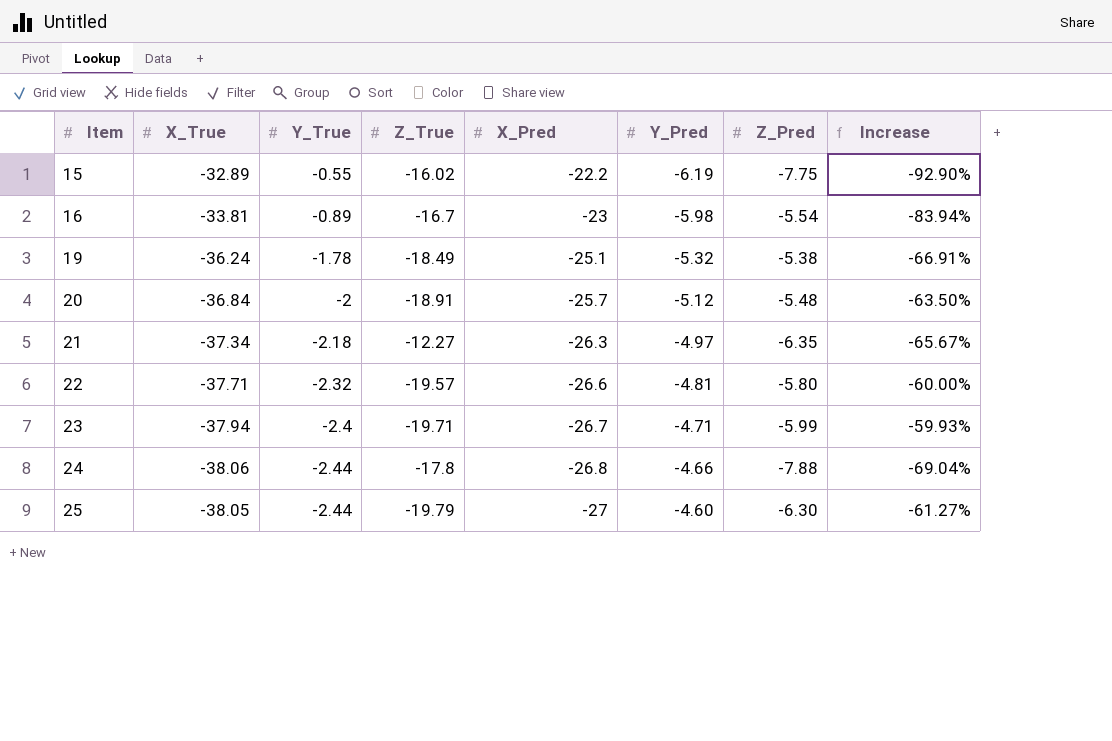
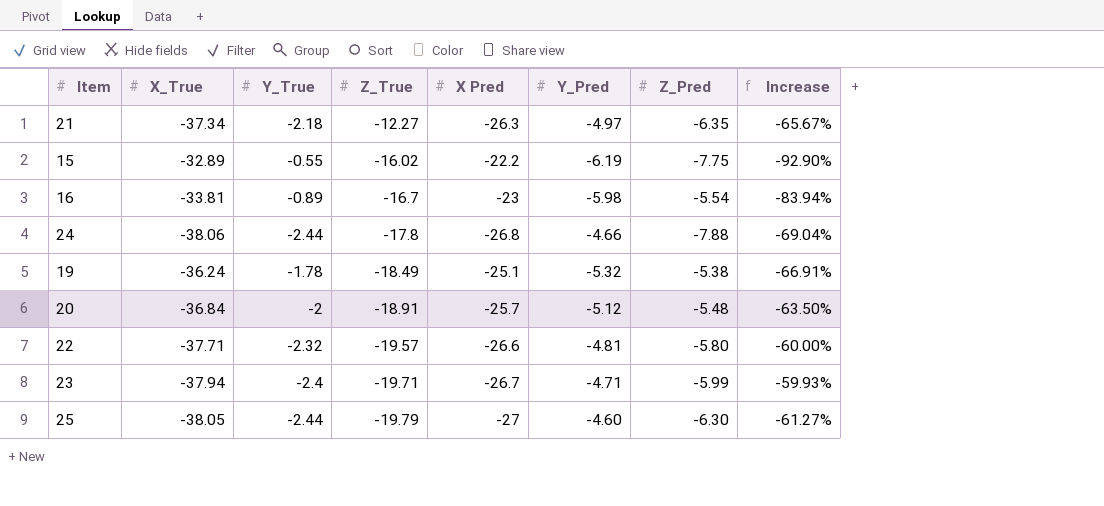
row order: Item ascending -> Z_True descending
column name: X_Pred -> X Pred

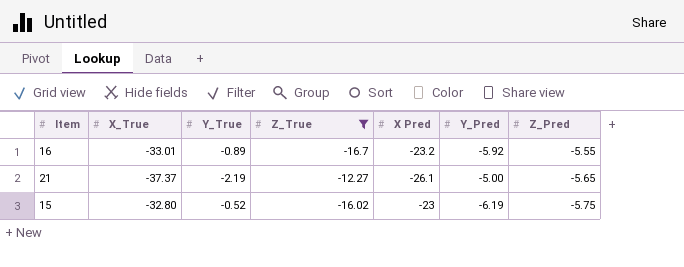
filter: none -> Z_True >= -16.7
row order: Z_True descending -> Z_Pred descending
column Increase | formula: ([Y_True] - [Z_Pred]) / [Z_Pred] -> none
16 | X_True: -33.81 -> -33.01
16 | X Pred: -23 -> -23.2
16 | Y_Pred: -5.98 -> -5.92
16 | Z_Pred: -5.54 -> -5.55
21 | X_True: -37.34 -> -37.37
21 | Y_True: -2.18 -> -2.19
21 | X Pred: -26.3 -> -26.1
21 | Y_Pred: -4.97 -> -5.00
21 | Z_Pred: -6.35 -> -5.65
15 | X_True: -32.89 -> -32.80
15 | Y_True: -0.55 -> -0.52
15 | X Pred: -22.2 -> -23
15 | Z_Pred: -7.75 -> -5.75

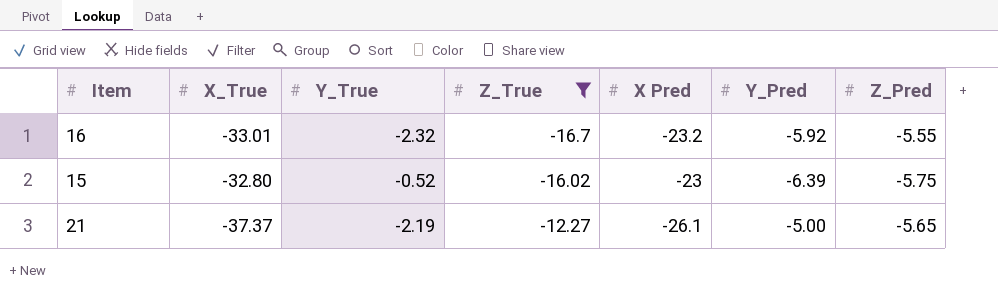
row order: Z_Pred descending -> Z_True ascending
16 | Y_True: -0.89 -> -2.32
15 | Y_Pred: -6.19 -> -6.39

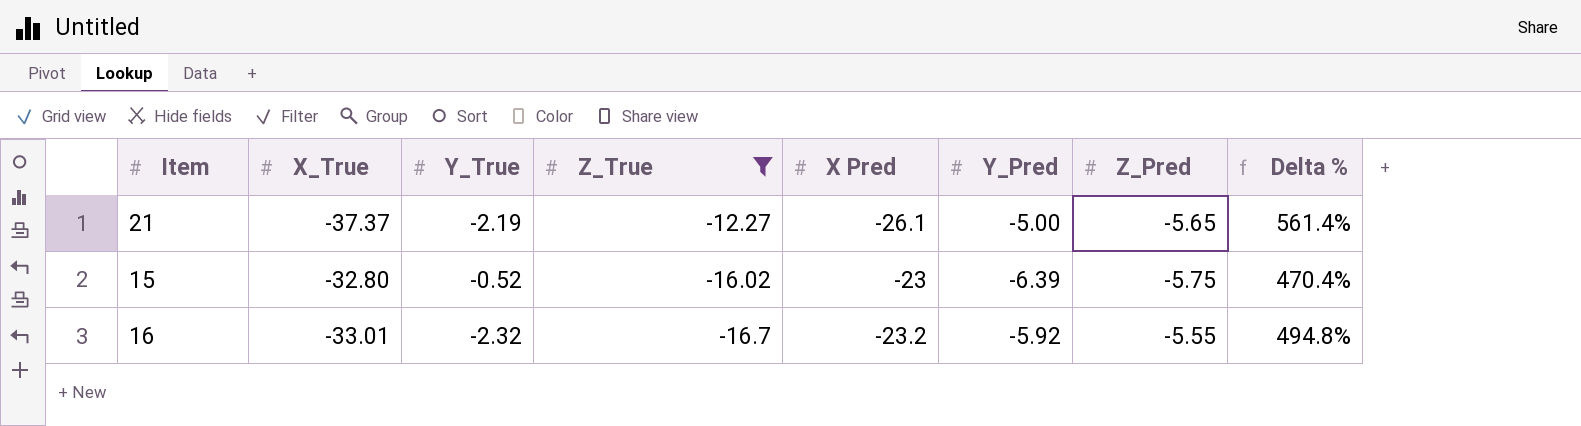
row order: Z_True ascending -> Z_True descending
column Delta % | formula: none -> ([X_True] - [Z_Pred]) / [Z_Pred]

